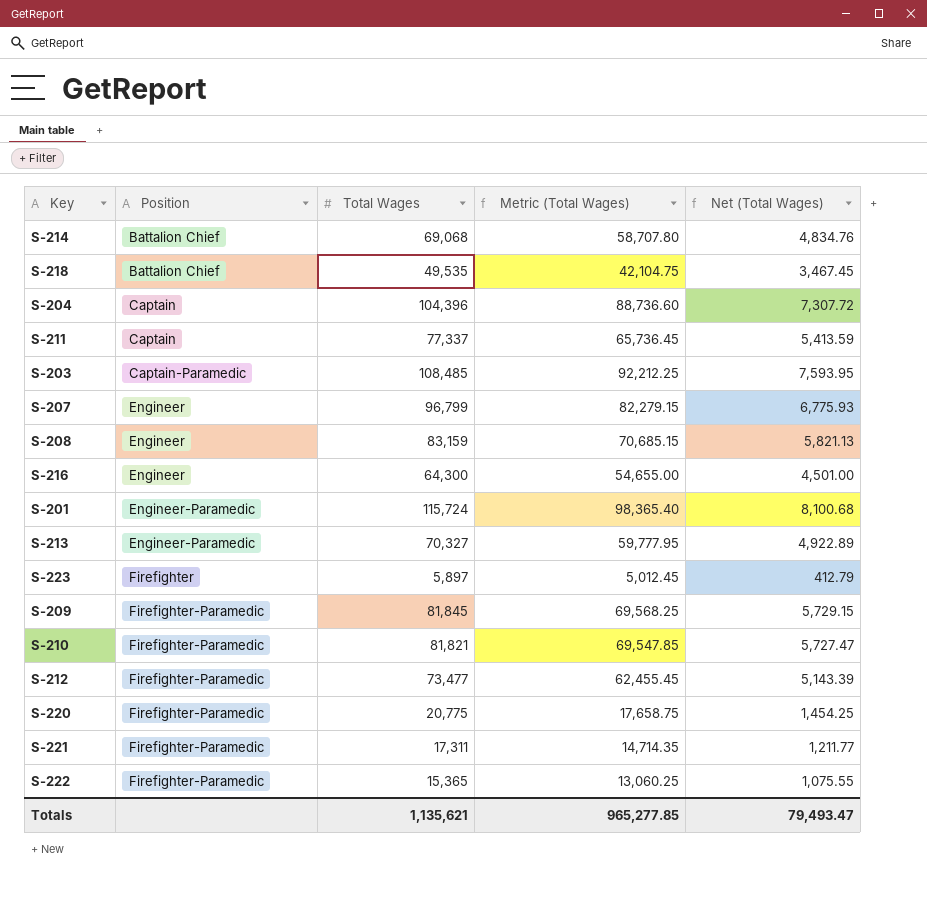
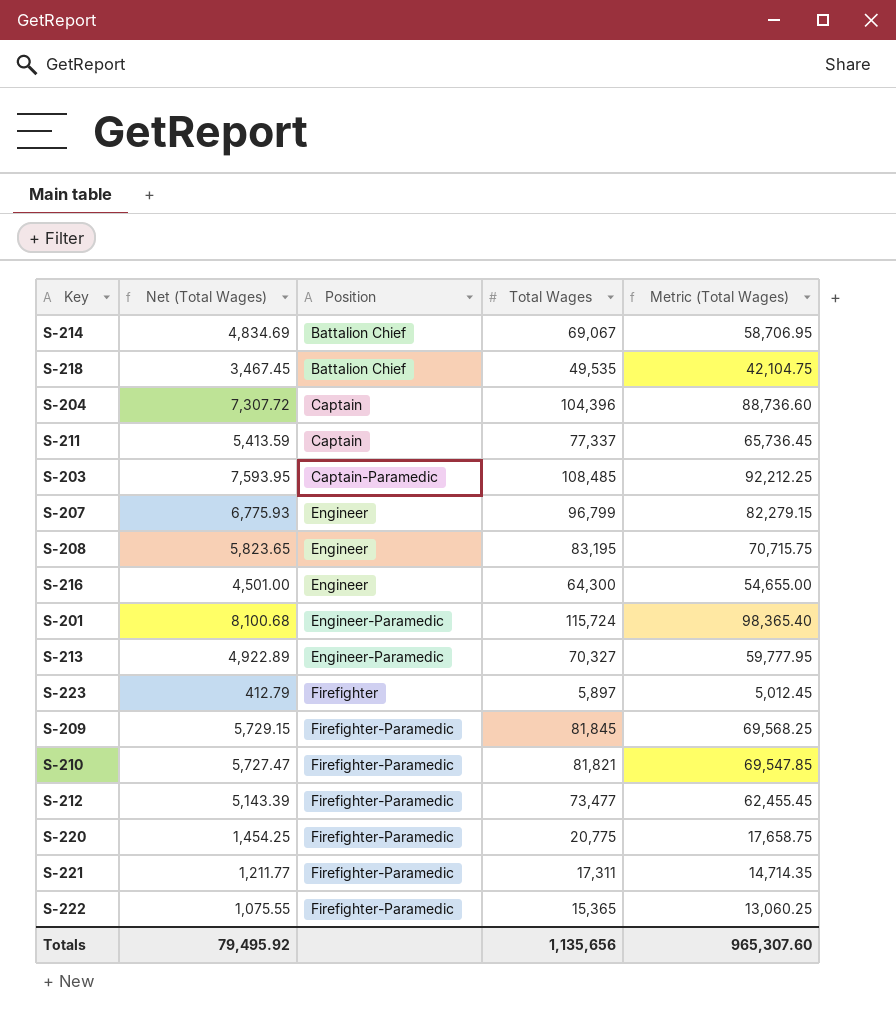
column Net (Total Wages) | position: 5 -> 2
S-214 | Net (Total Wages): 4,834.76 -> 4,834.69
S-214 | Total Wages: 69,068 -> 69,067
S-214 | Metric (Total Wages): 58,707.80 -> 58,706.95
S-208 | Net (Total Wages): 5,821.13 -> 5,823.65
S-208 | Total Wages: 83,159 -> 83,195
S-208 | Metric (Total Wages): 70,685.15 -> 70,715.75
Totals | Net (Total Wages): 79,493.47 -> 79,495.92
Totals | Total Wages: 1,135,621 -> 1,135,656
Totals | Metric (Total Wages): 965,277.85 -> 965,307.60

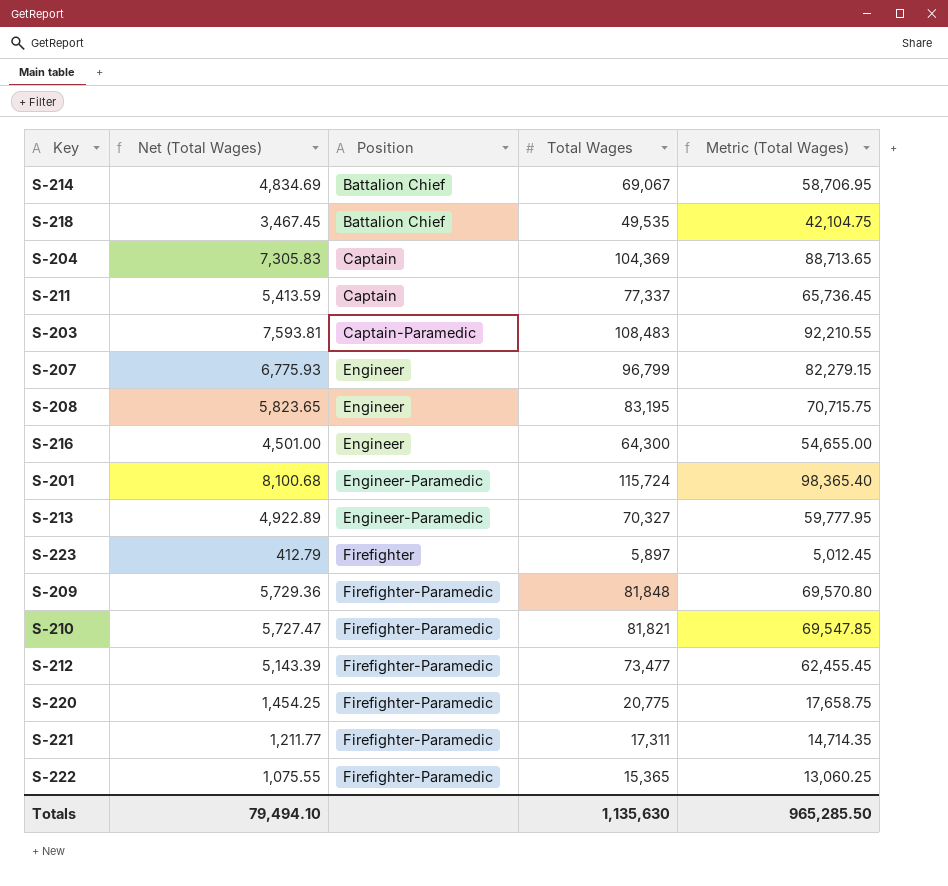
S-204 | Net (Total Wages): 7,307.72 -> 7,305.83
S-204 | Total Wages: 104,396 -> 104,369
S-204 | Metric (Total Wages): 88,736.60 -> 88,713.65
S-203 | Net (Total Wages): 7,593.95 -> 7,593.81
S-203 | Total Wages: 108,485 -> 108,483
S-203 | Metric (Total Wages): 92,212.25 -> 92,210.55
S-209 | Net (Total Wages): 5,729.15 -> 5,729.36
S-209 | Total Wages: 81,845 -> 81,848
S-209 | Metric (Total Wages): 69,568.25 -> 69,570.80
Totals | Net (Total Wages): 79,495.92 -> 79,494.10
Totals | Total Wages: 1,135,656 -> 1,135,630
Totals | Metric (Total Wages): 965,307.60 -> 965,285.50

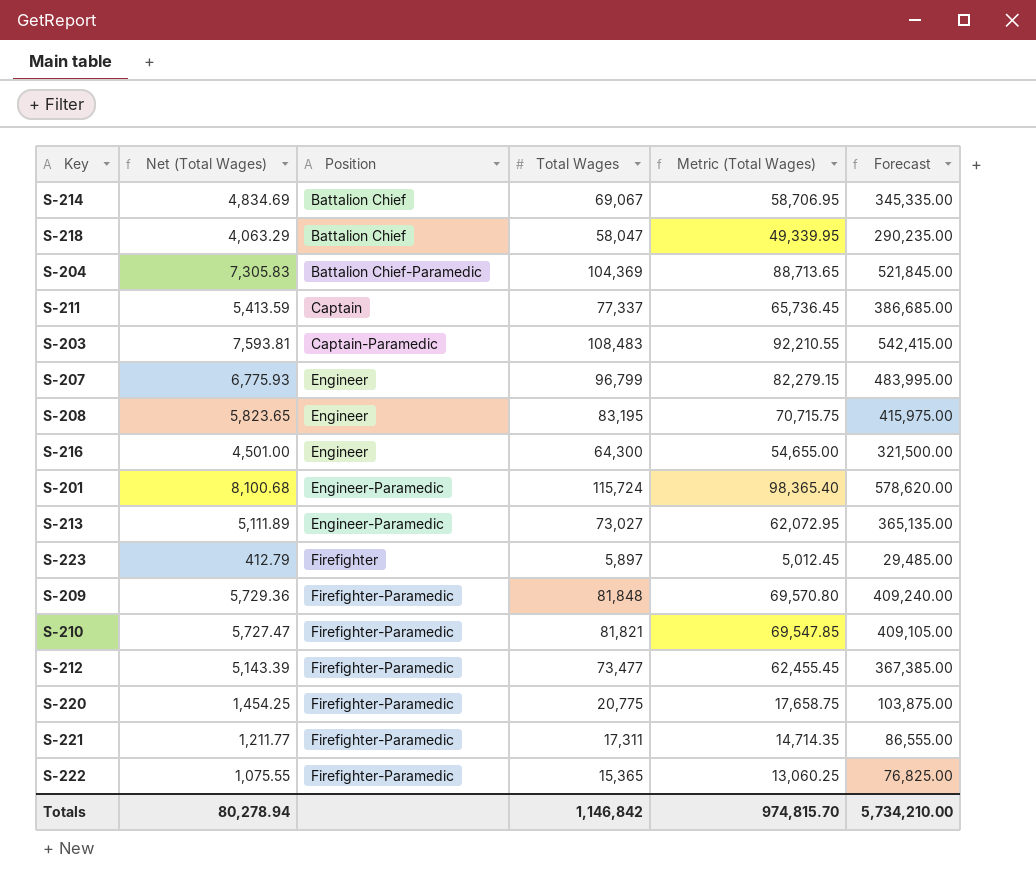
column Forecast | formula: none -> [Total Wages] * 5
S-218 | Net (Total Wages): 3,467.45 -> 4,063.29
S-218 | Total Wages: 49,535 -> 58,047
S-218 | Metric (Total Wages): 42,104.75 -> 49,339.95
S-204 | Position: Captain -> Battalion Chief-Paramedic
S-213 | Net (Total Wages): 4,922.89 -> 5,111.89
S-213 | Total Wages: 70,327 -> 73,027
S-213 | Metric (Total Wages): 59,777.95 -> 62,072.95
Totals | Net (Total Wages): 79,494.10 -> 80,278.94
Totals | Total Wages: 1,135,630 -> 1,146,842
Totals | Metric (Total Wages): 965,285.50 -> 974,815.70

